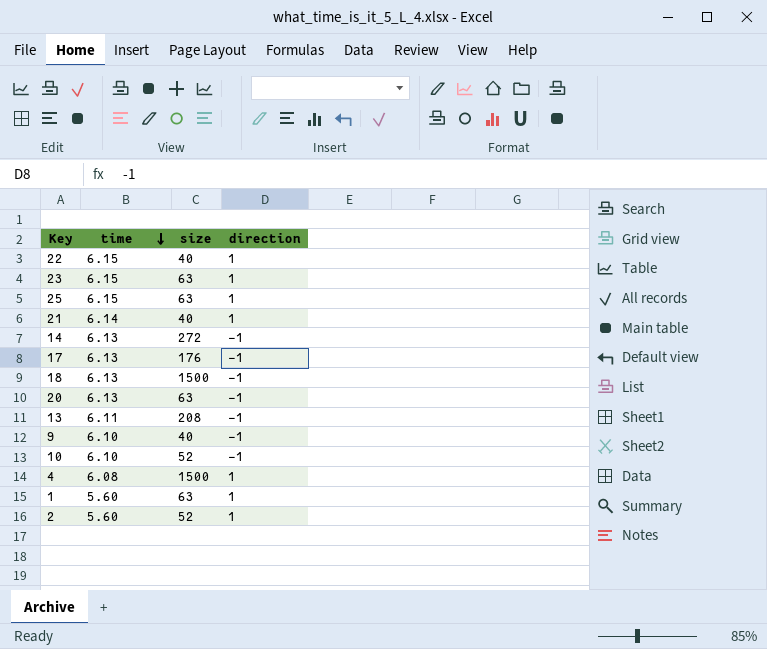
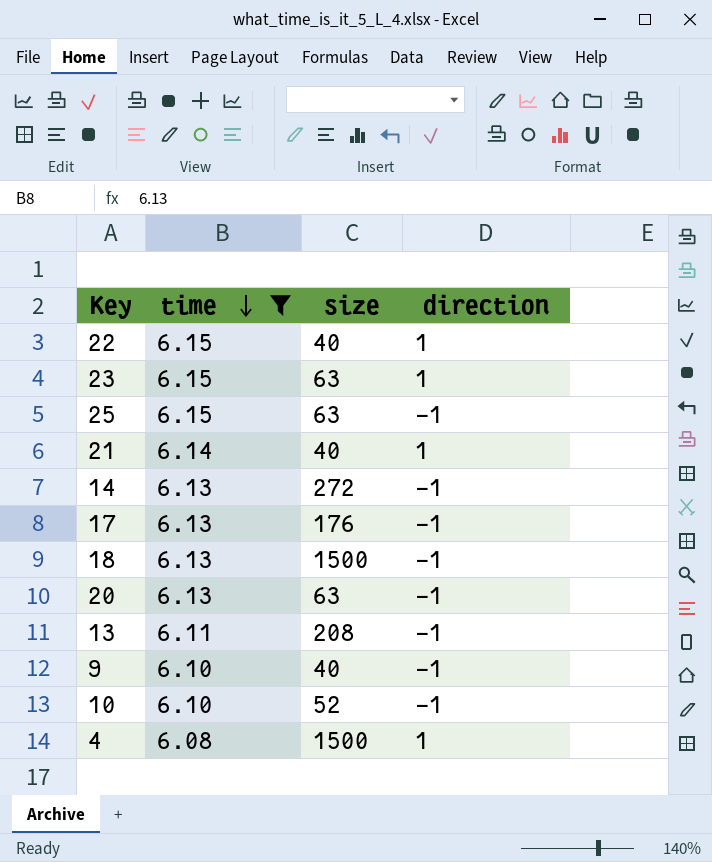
filter: none -> time != 5.60
25 | direction: 1 -> -1

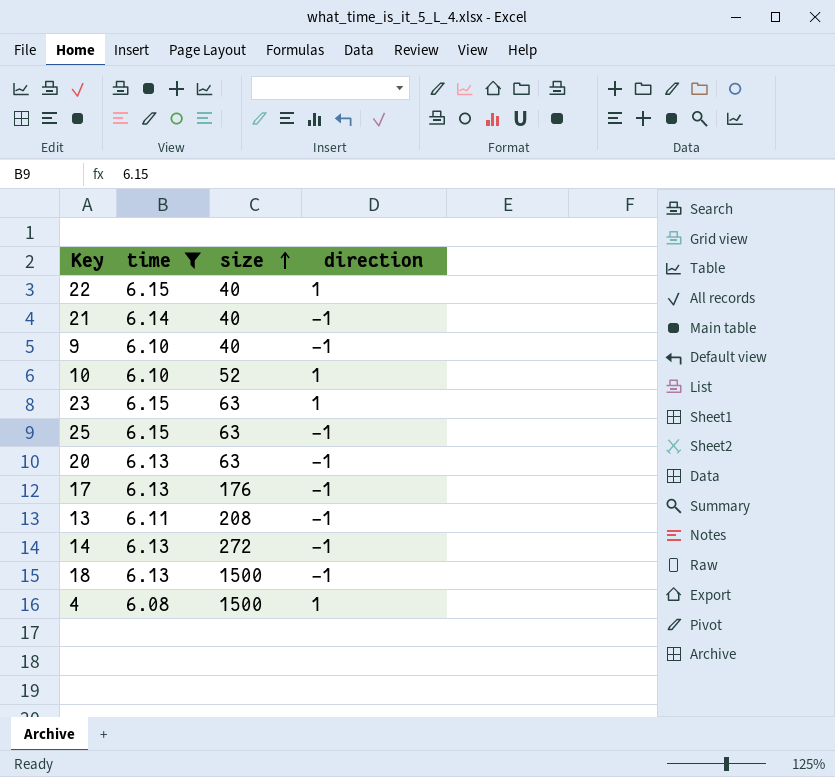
row order: time descending -> size ascending
21 | direction: 1 -> -1
10 | direction: -1 -> 1

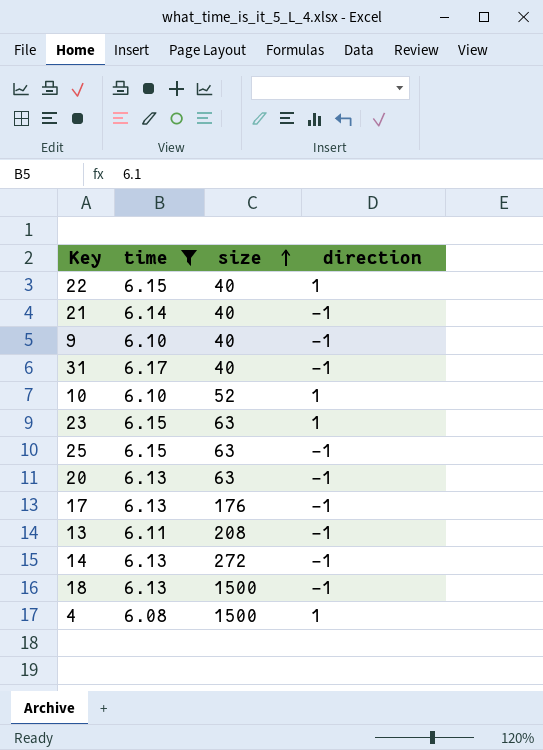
row 31: none -> 6.17 | 40 | -1

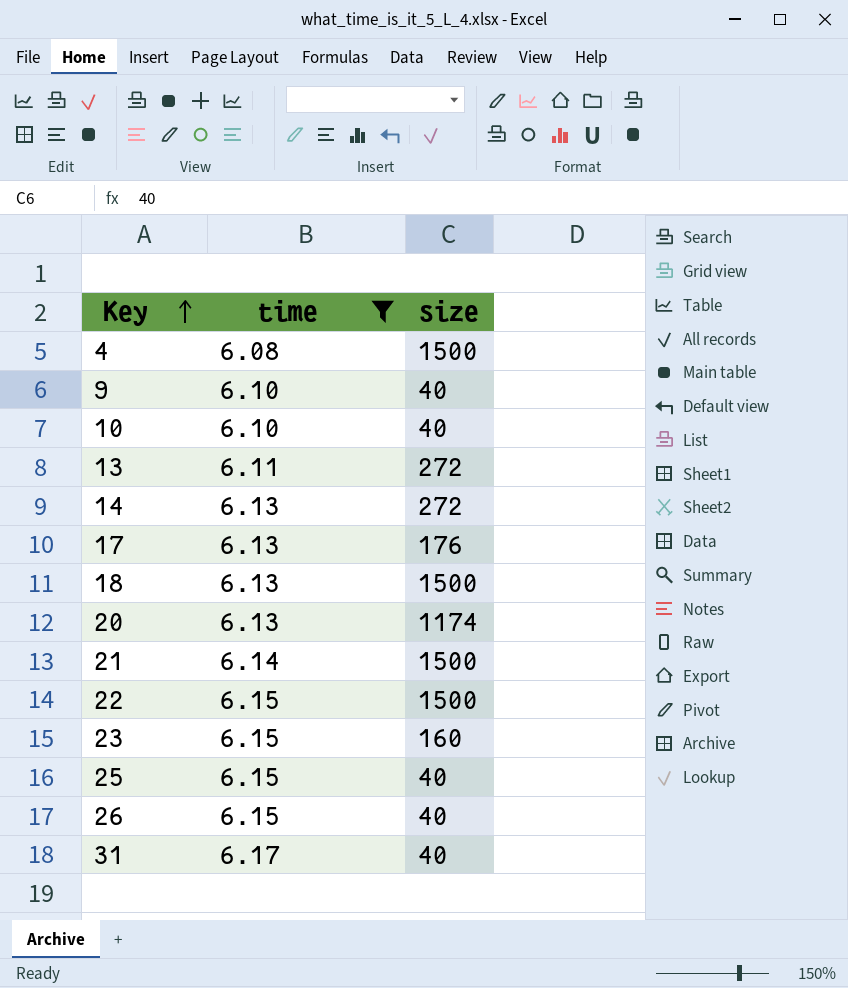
row order: size ascending -> Key ascending
column direction | position: 4 -> none
10 | size: 52 -> 40
13 | size: 208 -> 272
20 | size: 63 -> 1174
21 | size: 40 -> 1500
22 | size: 40 -> 1500
23 | size: 63 -> 160
25 | size: 63 -> 40
row 26: none -> 6.15 | 40

